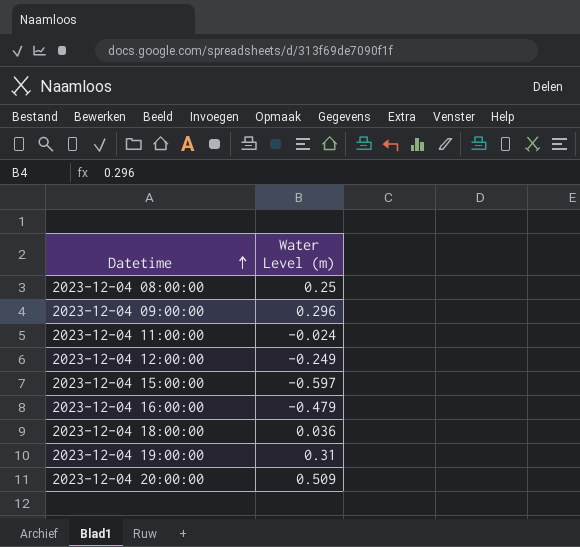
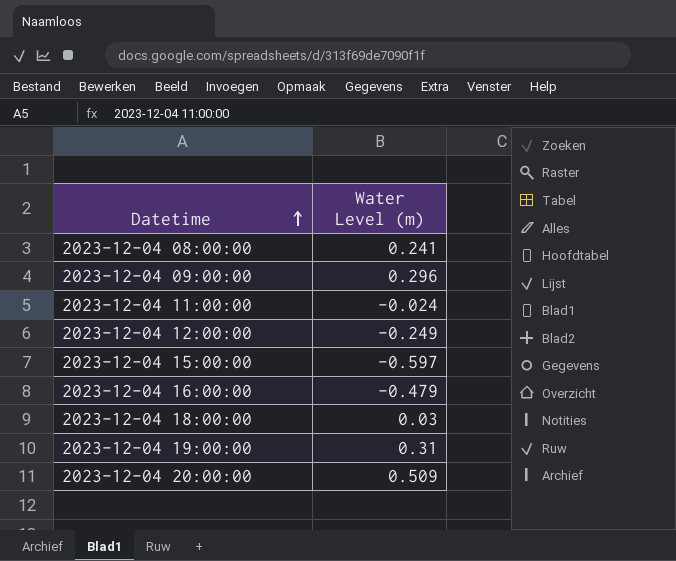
2023-12-04 08:00:00 | Water Level (m): 0.25 -> 0.241
2023-12-04 18:00:00 | Water Level (m): 0.036 -> 0.03

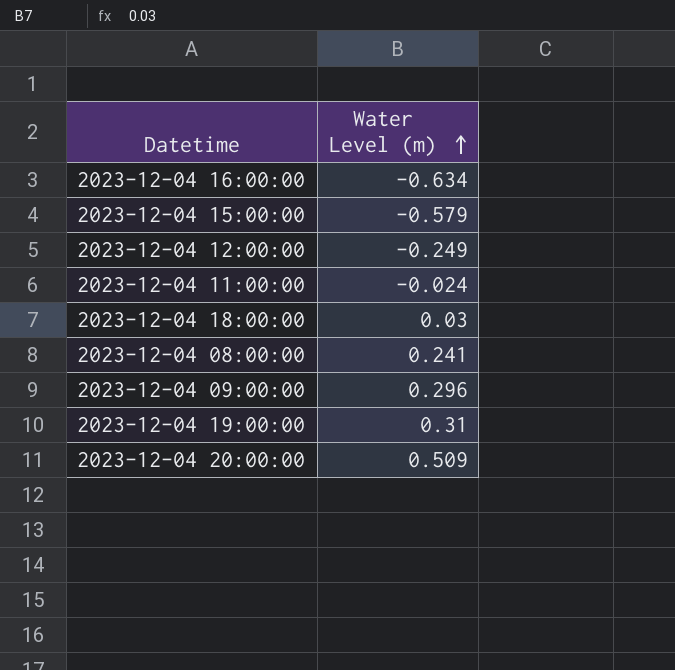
row order: Datetime ascending -> Water Level (m) ascending
2023-12-04 16:00:00 | Water Level (m): -0.479 -> -0.634
2023-12-04 15:00:00 | Water Level (m): -0.597 -> -0.579

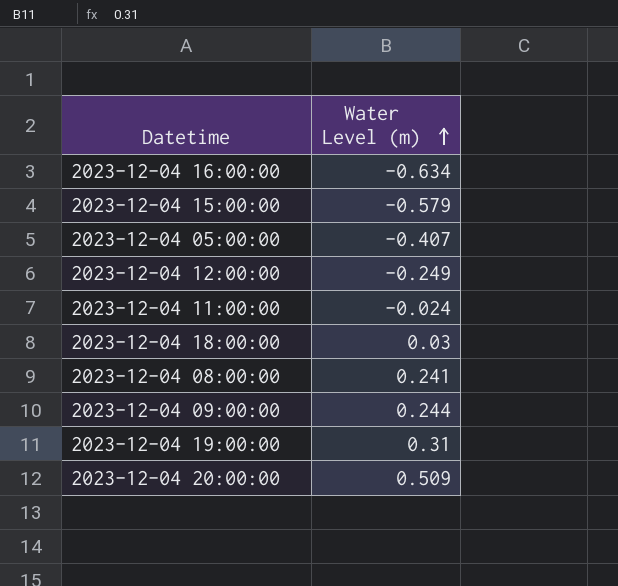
row 2023-12-04 05:00:00: none -> -0.407
2023-12-04 09:00:00 | Water Level (m): 0.296 -> 0.244

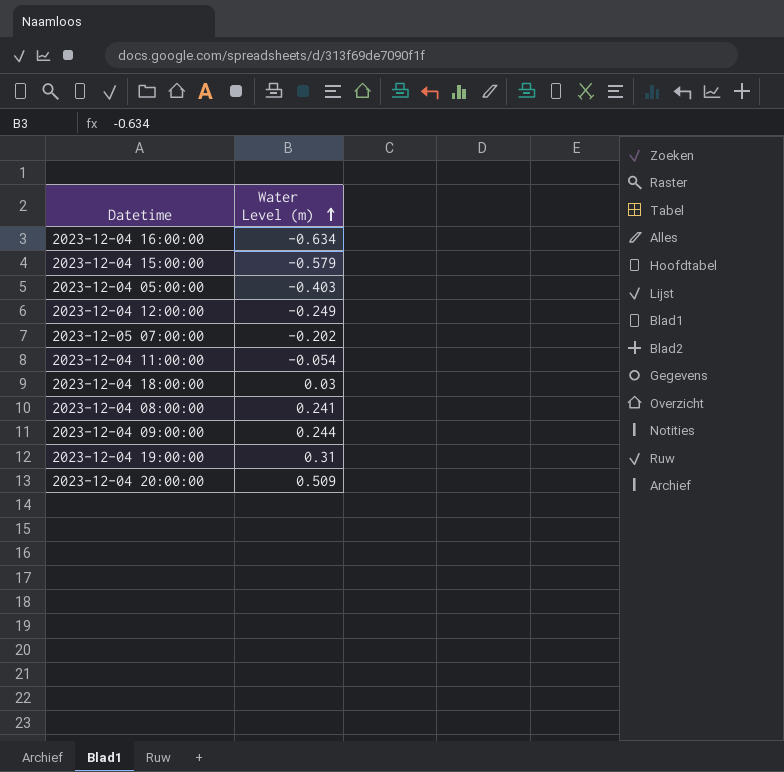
2023-12-04 05:00:00 | Water Level (m): -0.407 -> -0.403
row 2023-12-05 07:00:00: none -> -0.202
2023-12-04 11:00:00 | Water Level (m): -0.024 -> -0.054

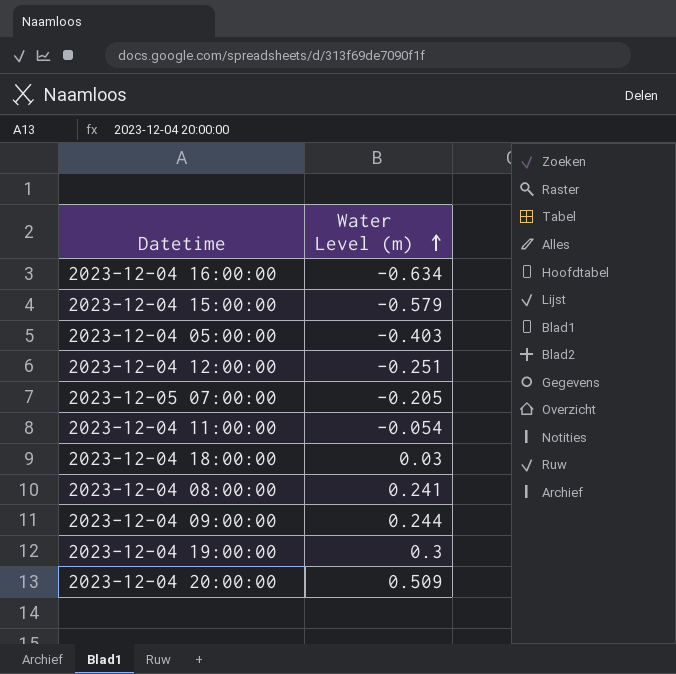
2023-12-04 12:00:00 | Water Level (m): -0.249 -> -0.251
2023-12-05 07:00:00 | Water Level (m): -0.202 -> -0.205
2023-12-04 19:00:00 | Water Level (m): 0.31 -> 0.3

